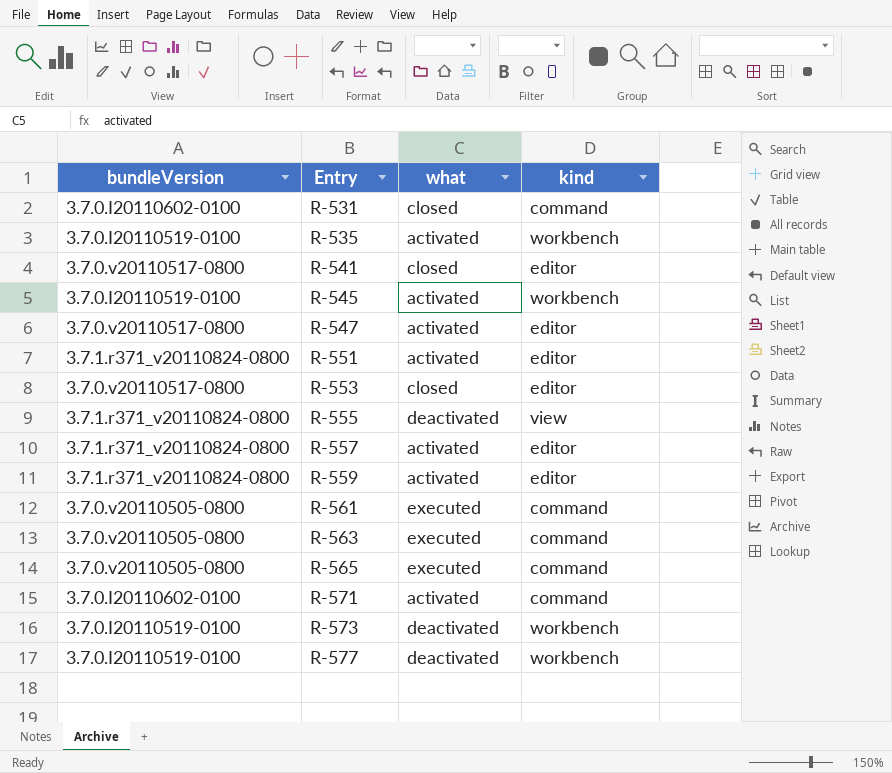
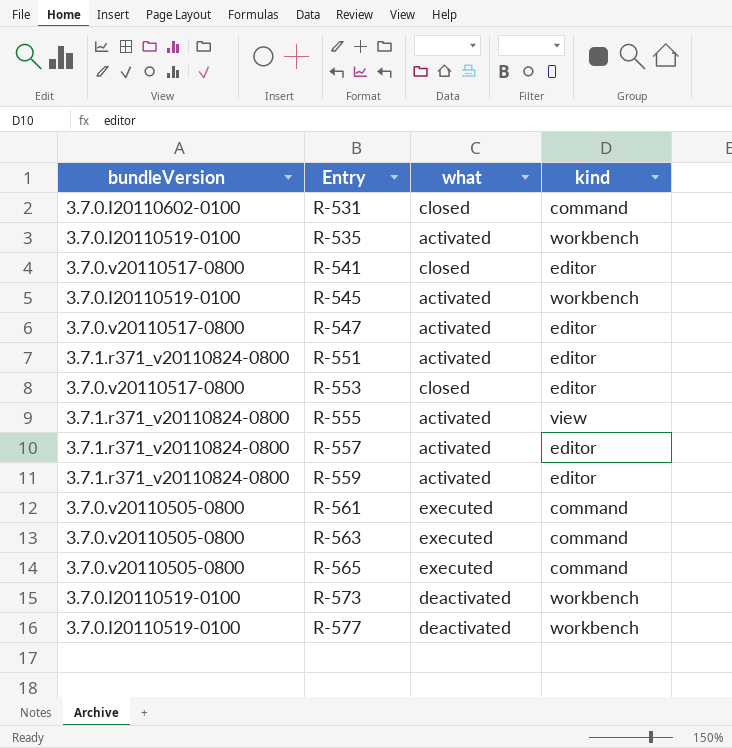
row R-571: 3.7.0.I20110602-0100 | activated | command -> none
R-555 | what: deactivated -> activated

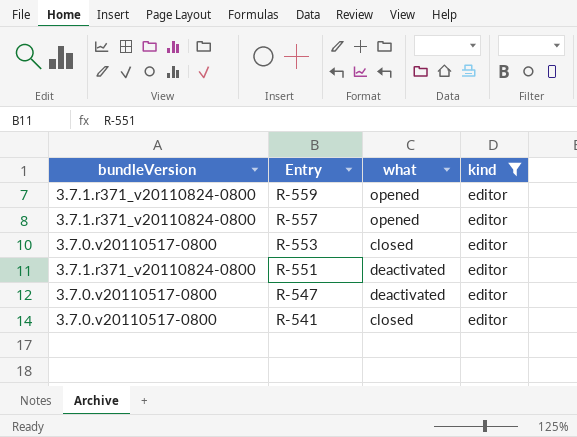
filter: none -> kind = editor
row order: Entry ascending -> Entry descending
R-559 | what: activated -> opened
R-557 | what: activated -> opened
R-551 | what: activated -> deactivated
R-547 | what: activated -> deactivated

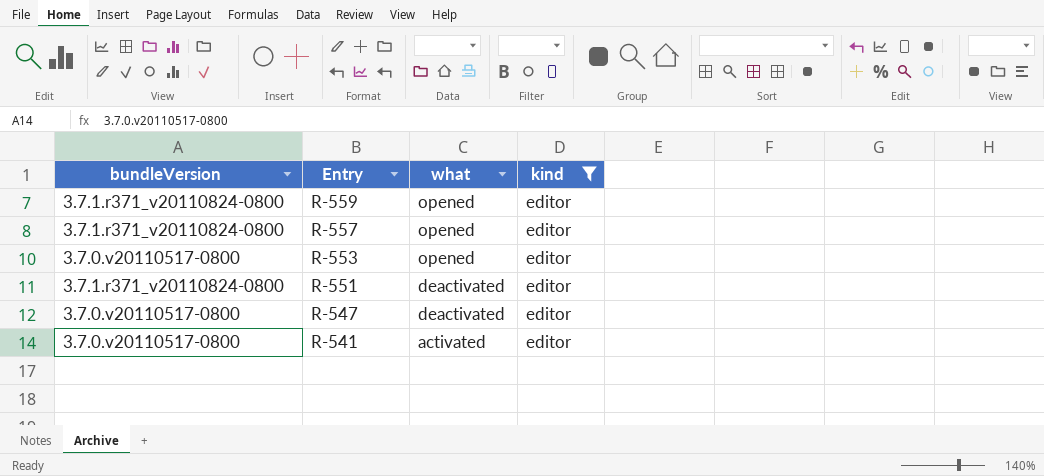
R-553 | what: closed -> opened
R-541 | what: closed -> activated

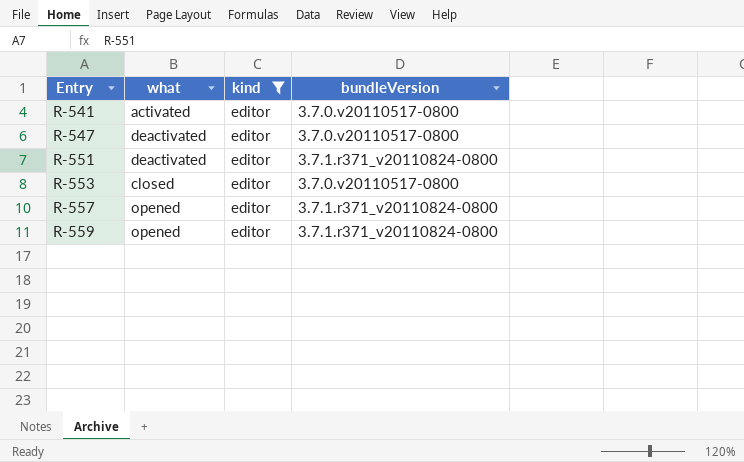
row order: Entry descending -> Entry ascending
column bundleVersion | position: 1 -> 4
R-553 | what: opened -> closed

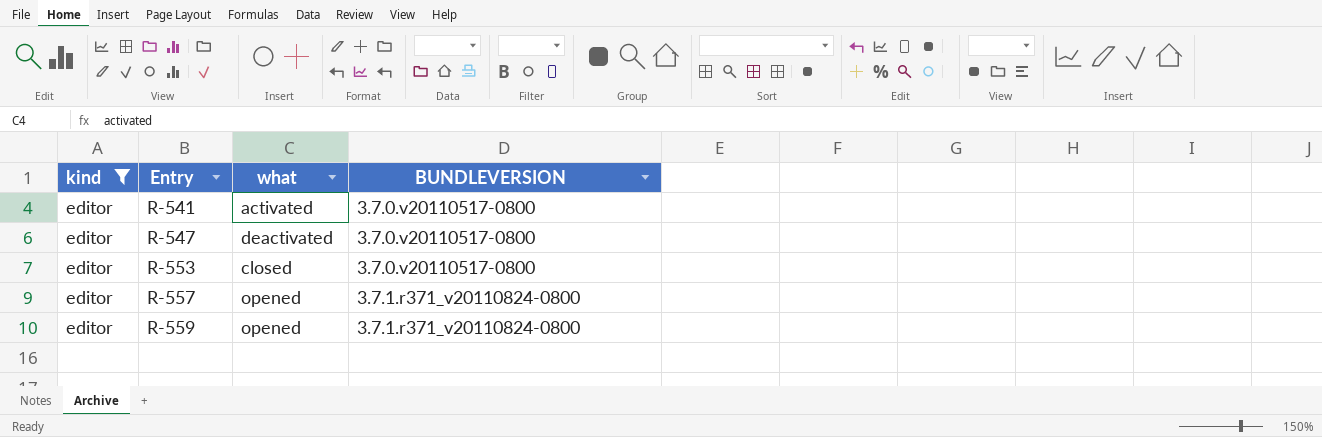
column kind | position: 3 -> 1
column name: bundleVersion -> BUNDLEVERSION
row R-551: deactivated | editor | 3.7.1.r371_v20110824-0800 -> none

